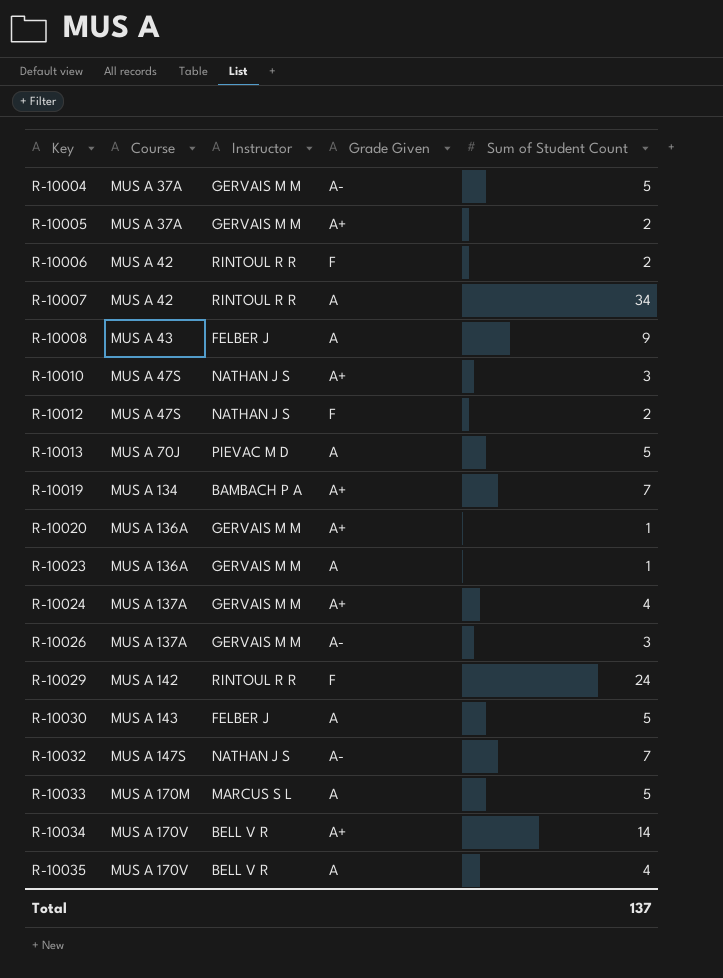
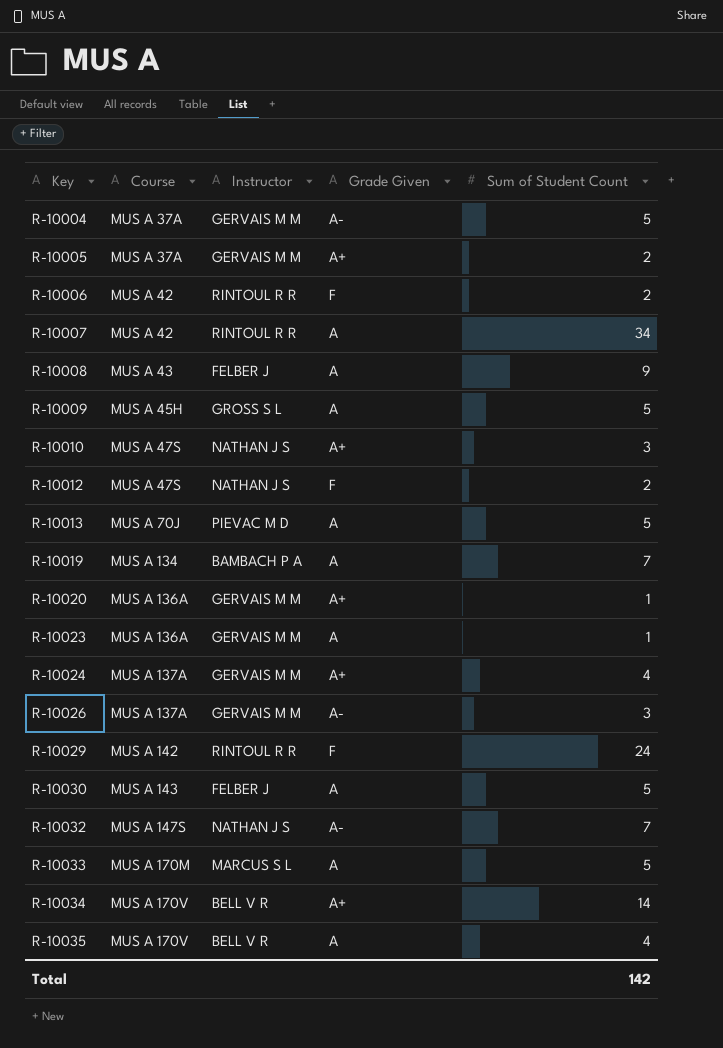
row R-10009: none -> MUS A 45H | GROSS S L | A | 5
R-10019 | Grade Given: A+ -> A
Total | Sum of Student Count: 137 -> 142

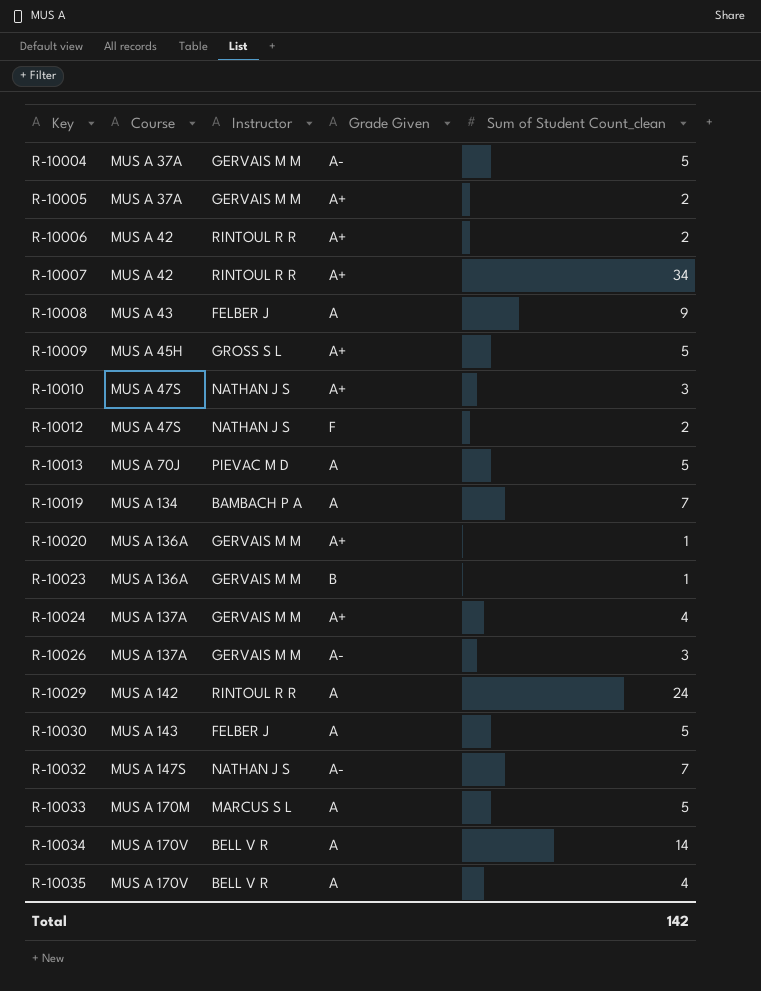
column name: Sum of Student Count -> Sum of Student Count_clean
R-10006 | Grade Given: F -> A+
R-10007 | Grade Given: A -> A+
R-10009 | Grade Given: A -> A+
R-10023 | Grade Given: A -> B
R-10029 | Grade Given: F -> A
R-10034 | Grade Given: A+ -> A

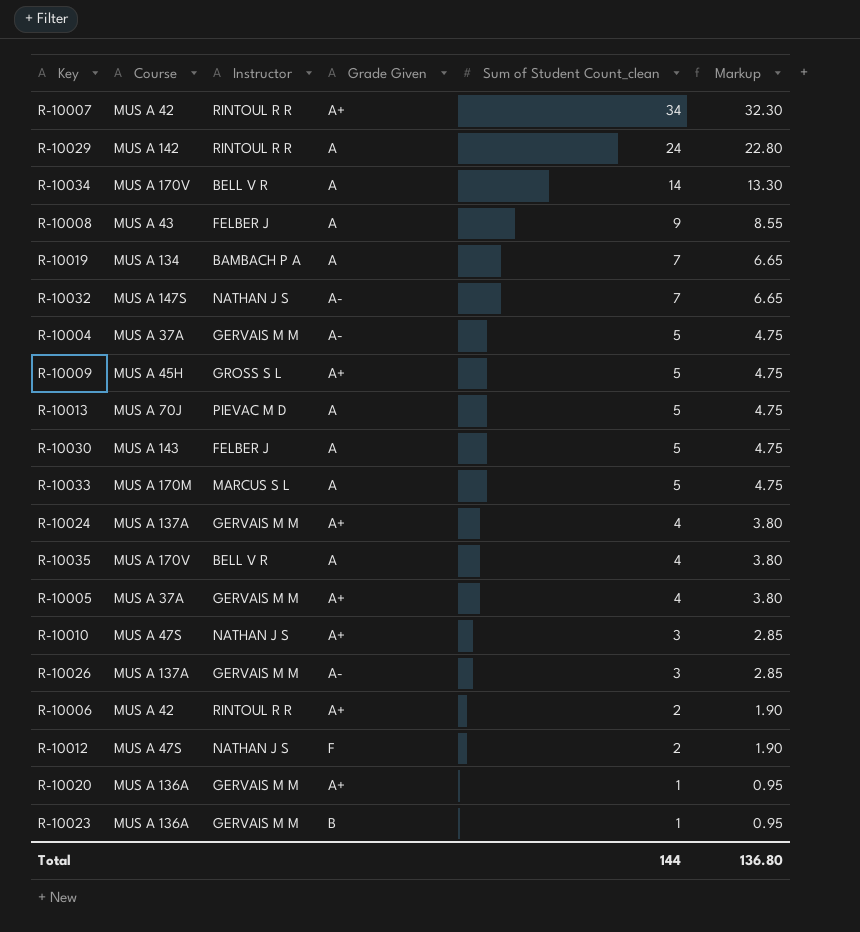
row order: Key ascending -> Sum of Student Count_clean descending
column Markup | formula: none -> [Sum of Student Count_clean] * 0.95
R-10005 | Sum of Student Count_clean: 2 -> 4
Total | Sum of Student Count_clean: 142 -> 144

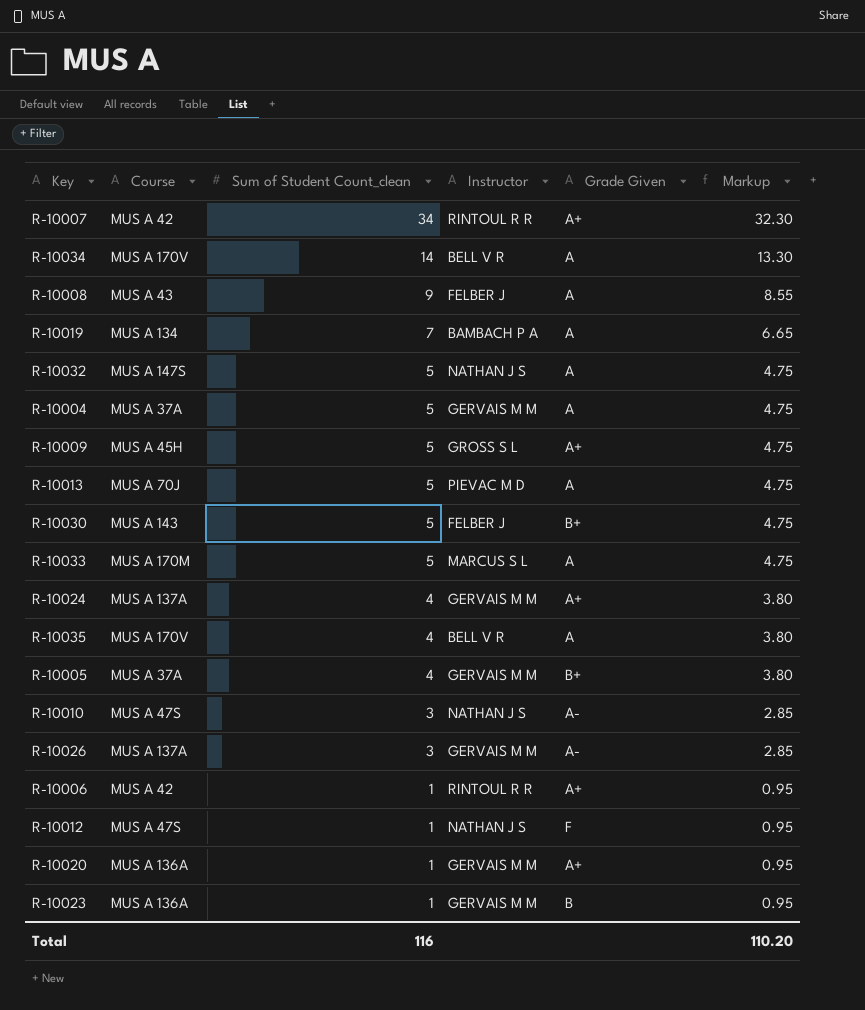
column Sum of Student Count_clean | position: 5 -> 3
row R-10029: MUS A 142 | RINTOUL R R | A | 24 | 22.80 -> none
R-10032 | Sum of Student Count_clean: 7 -> 5
R-10032 | Grade Given: A- -> A
R-10032 | Markup: 6.65 -> 4.75
R-10004 | Grade Given: A- -> A
R-10030 | Grade Given: A -> B+
R-10005 | Grade Given: A+ -> B+
R-10010 | Grade Given: A+ -> A-
R-10006 | Sum of Student Count_clean: 2 -> 1
R-10006 | Markup: 1.90 -> 0.95
R-10012 | Sum of Student Count_clean: 2 -> 1
R-10012 | Markup: 1.90 -> 0.95
Total | Sum of Student Count_clean: 144 -> 116
Total | Markup: 136.80 -> 110.20

